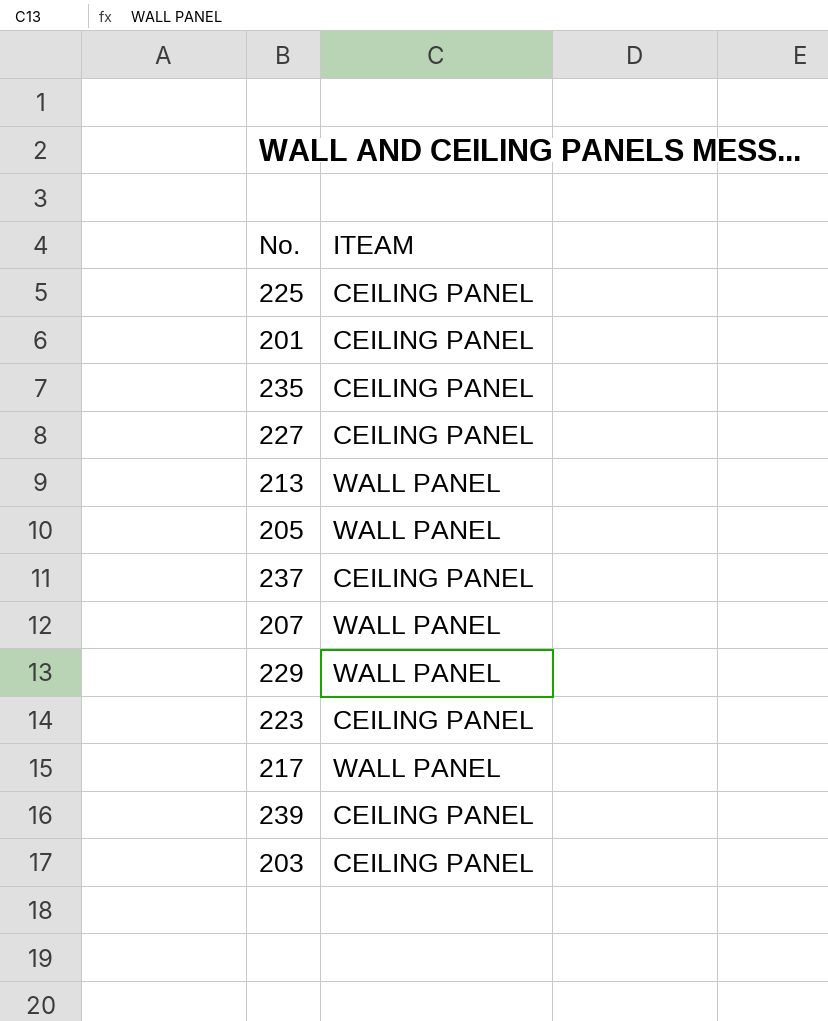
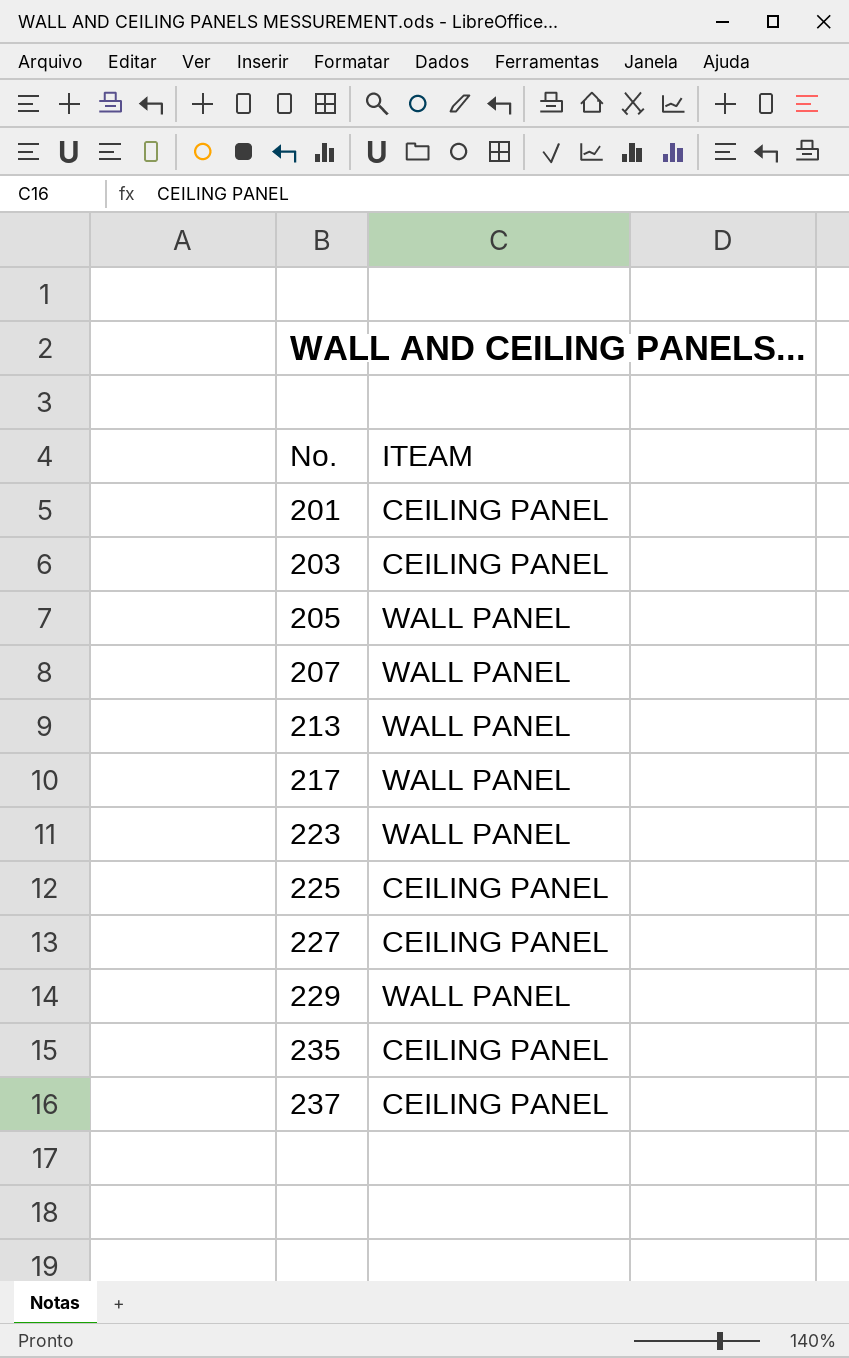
row order: none -> No. ascending
row 239: CEILING PANEL -> none
223 | ITEAM: CEILING PANEL -> WALL PANEL

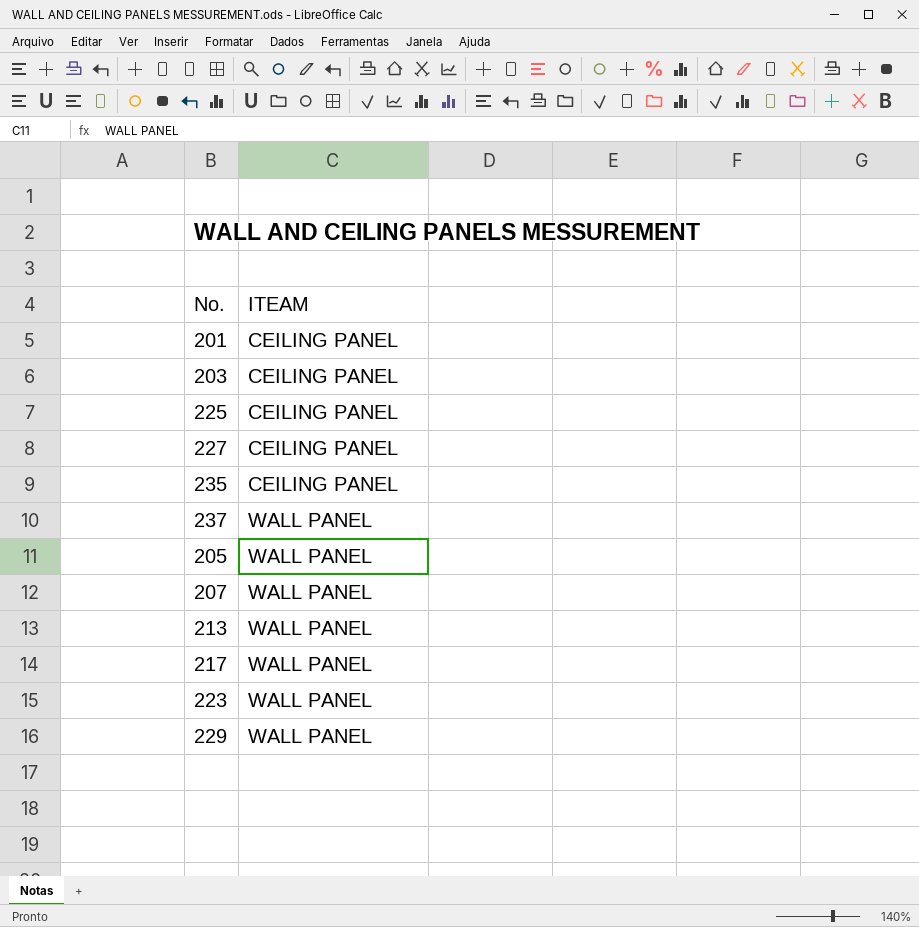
row order: No. ascending -> ITEAM ascending
237 | ITEAM: CEILING PANEL -> WALL PANEL

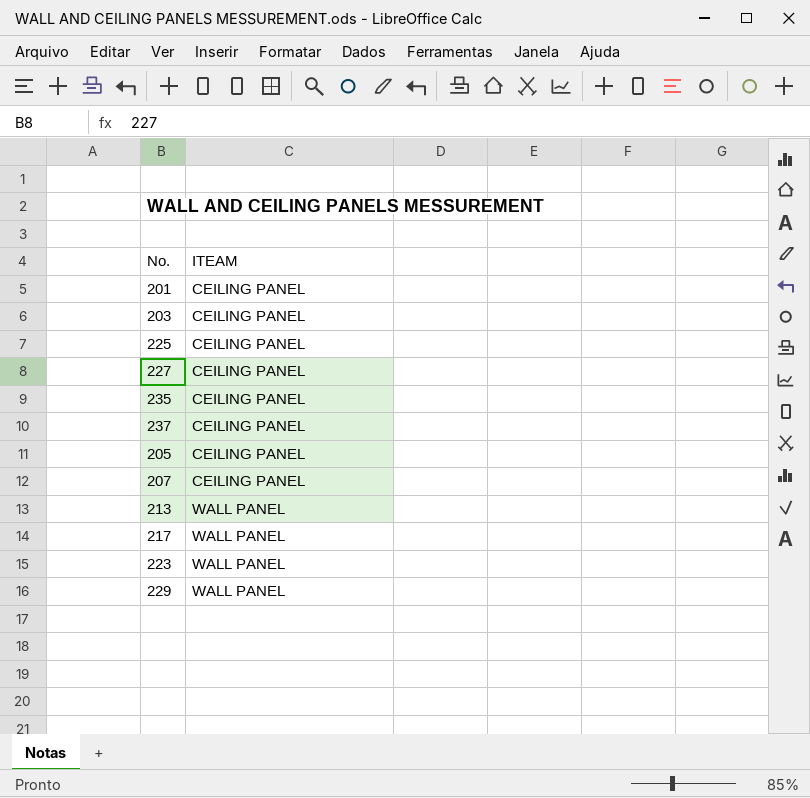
237 | ITEAM: WALL PANEL -> CEILING PANEL
205 | ITEAM: WALL PANEL -> CEILING PANEL
207 | ITEAM: WALL PANEL -> CEILING PANEL

